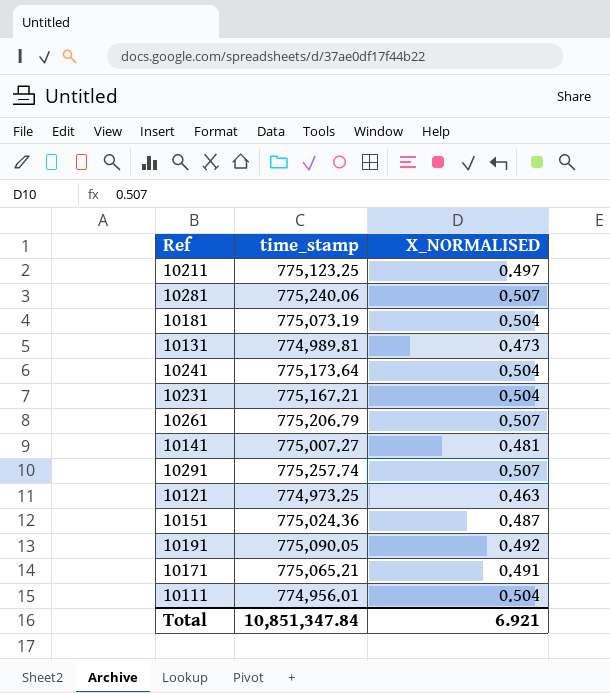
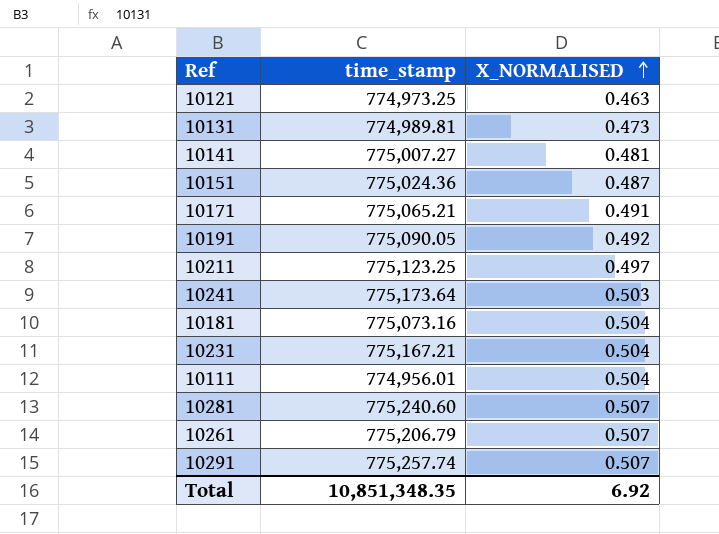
row order: none -> X_NORMALISED ascending
10241 | X_NORMALISED: 0.504 -> 0.503
10181 | time_stamp: 775,073.19 -> 775,073.16
10281 | time_stamp: 775,240.06 -> 775,240.60
Total | time_stamp: 10,851,347.84 -> 10,851,348.35
Total | X_NORMALISED: 6.921 -> 6.92

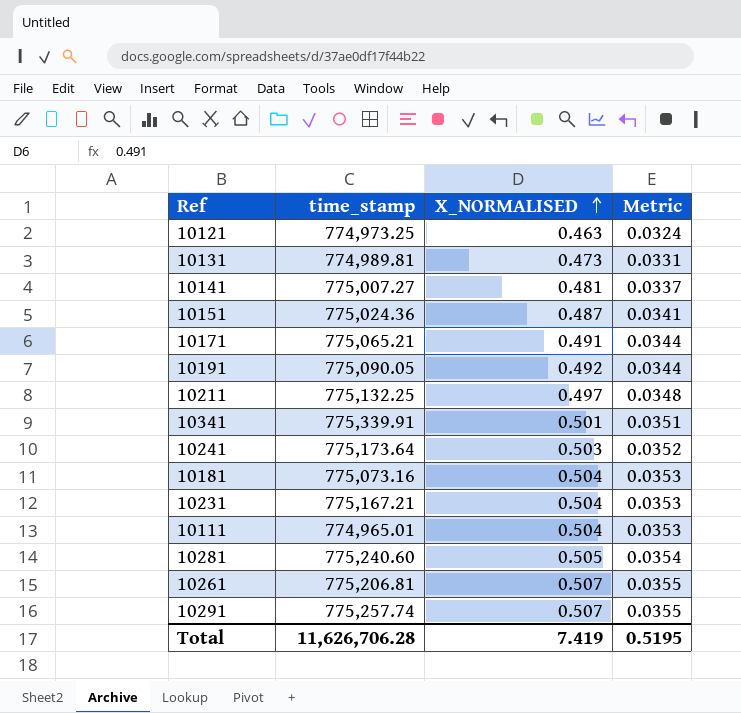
column Metric | formula: none -> [X_NORMALISED] * 0.07
10211 | time_stamp: 775,123.25 -> 775,132.25
row 10341: none -> 775,339.91 | 0.501 | 0.0351
10111 | time_stamp: 774,956.01 -> 774,965.01
10281 | X_NORMALISED: 0.507 -> 0.505
10261 | time_stamp: 775,206.79 -> 775,206.81
Total | time_stamp: 10,851,348.35 -> 11,626,706.28
Total | X_NORMALISED: 6.92 -> 7.419

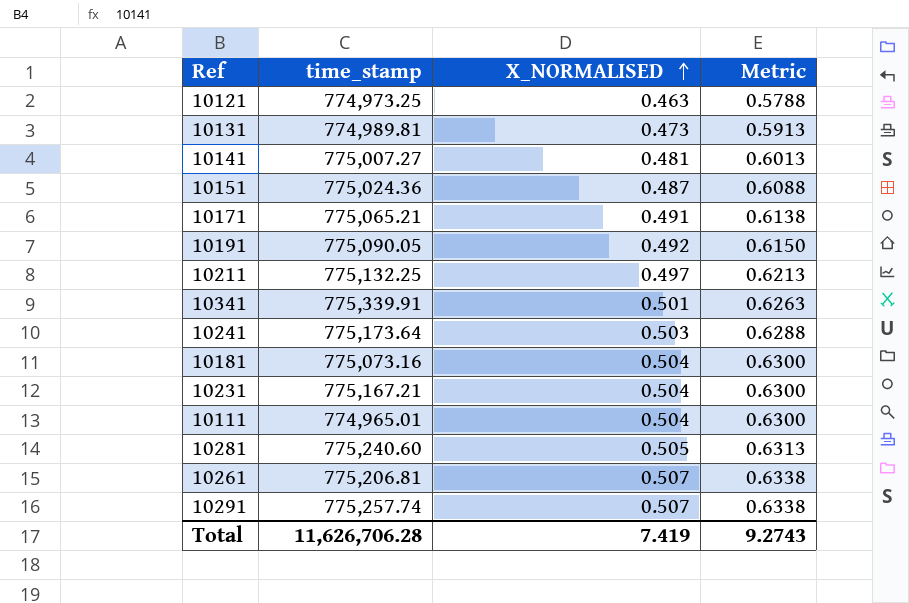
column Metric | formula: [X_NORMALISED] * 0.07 -> [X_NORMALISED] * 1.25
Total | Metric: 0.5195 -> 9.2743

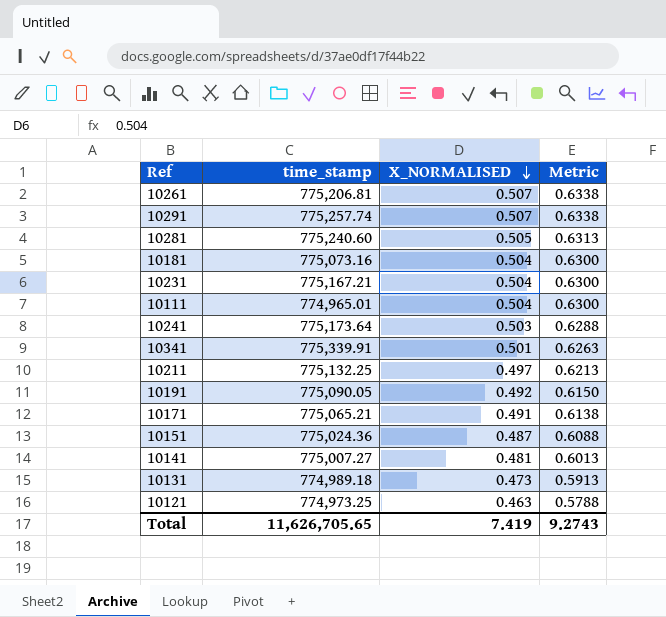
row order: X_NORMALISED ascending -> X_NORMALISED descending
10131 | time_stamp: 774,989.81 -> 774,989.18
Total | time_stamp: 11,626,706.28 -> 11,626,705.65

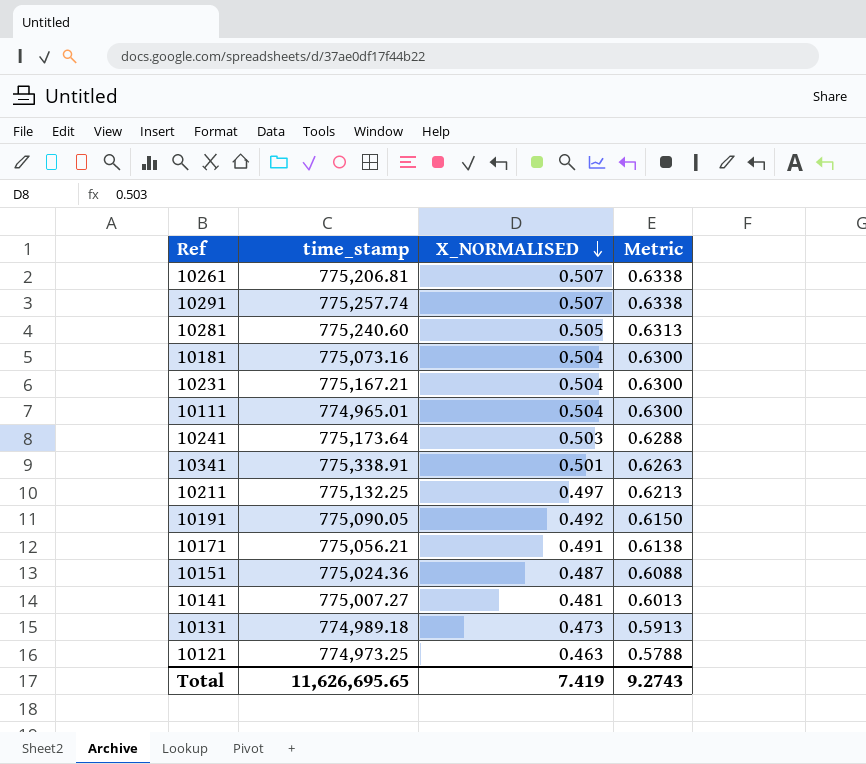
10341 | time_stamp: 775,339.91 -> 775,338.91
10171 | time_stamp: 775,065.21 -> 775,056.21
Total | time_stamp: 11,626,705.65 -> 11,626,695.65

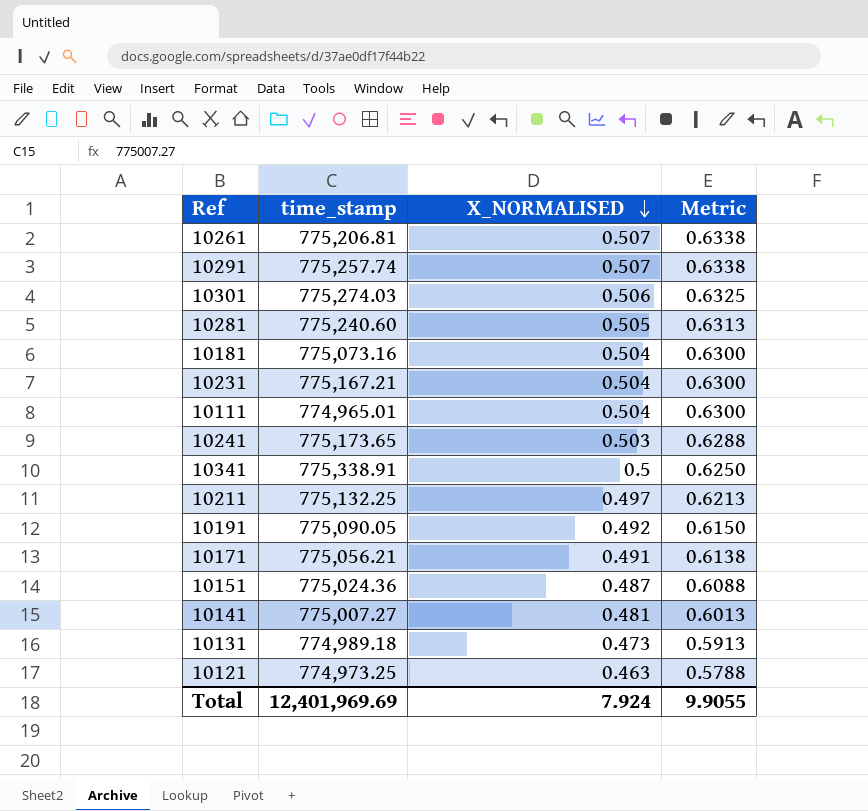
row 10301: none -> 775,274.03 | 0.506 | 0.6325
10241 | time_stamp: 775,173.64 -> 775,173.65
10341 | X_NORMALISED: 0.501 -> 0.5
10341 | Metric: 0.6263 -> 0.6250
Total | time_stamp: 11,626,695.65 -> 12,401,969.69
Total | X_NORMALISED: 7.419 -> 7.924
Total | Metric: 9.2743 -> 9.9055

